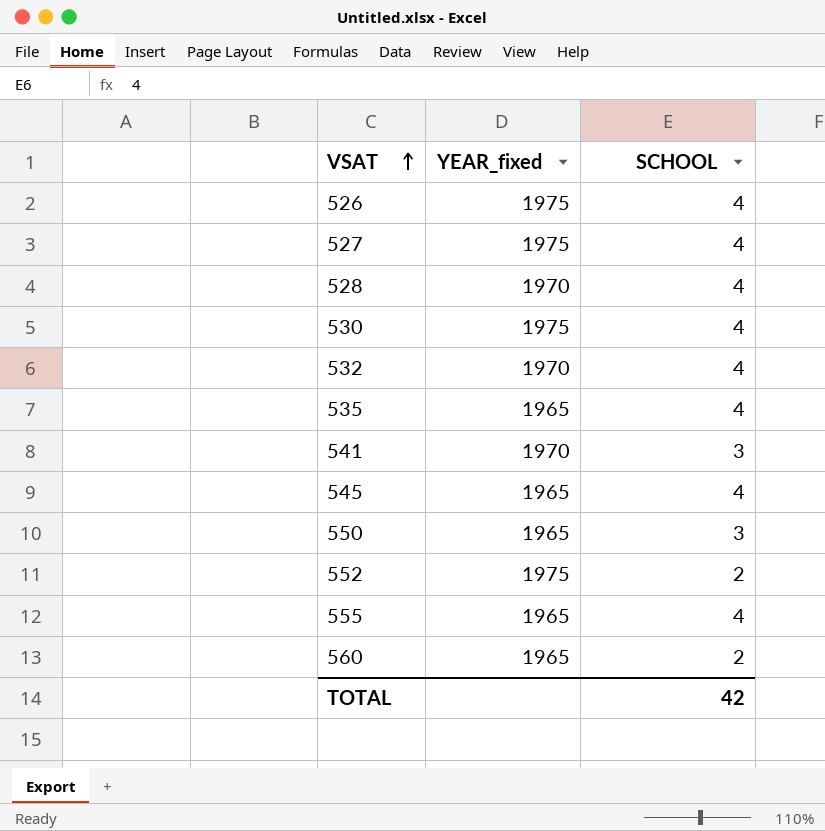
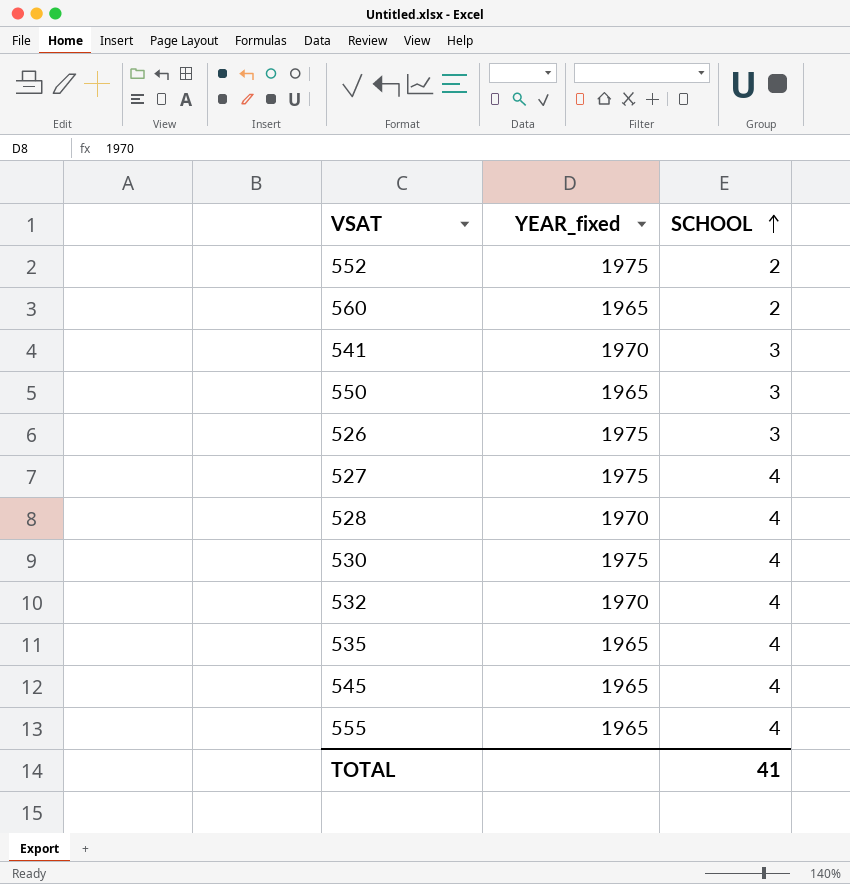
row order: VSAT ascending -> SCHOOL ascending
526 | SCHOOL: 4 -> 3
TOTAL | SCHOOL: 42 -> 41

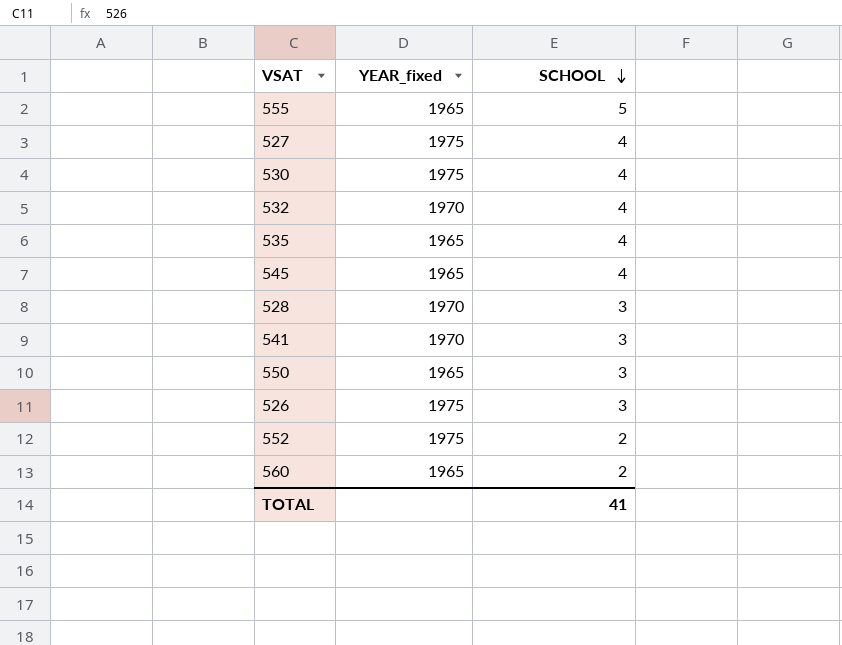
row order: SCHOOL ascending -> SCHOOL descending
555 | SCHOOL: 4 -> 5
528 | SCHOOL: 4 -> 3

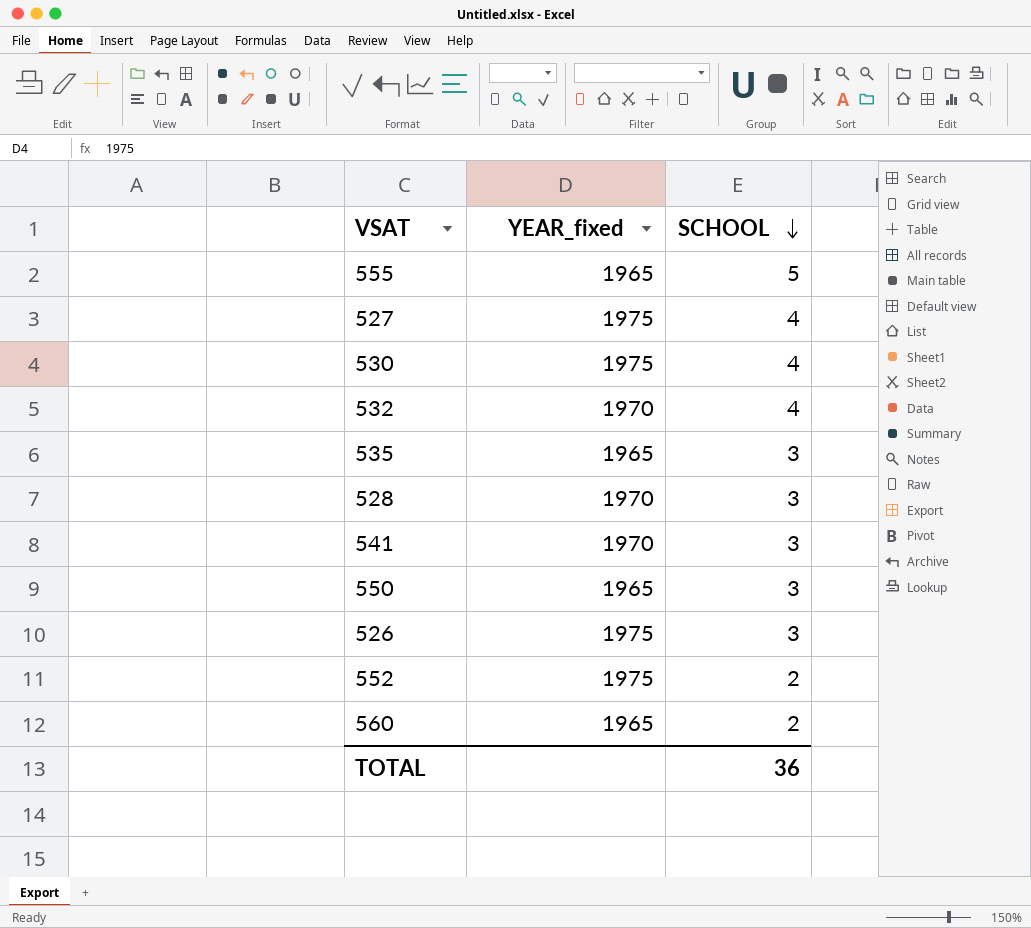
row 545: 1965 | 4 -> none
535 | SCHOOL: 4 -> 3
TOTAL | SCHOOL: 41 -> 36

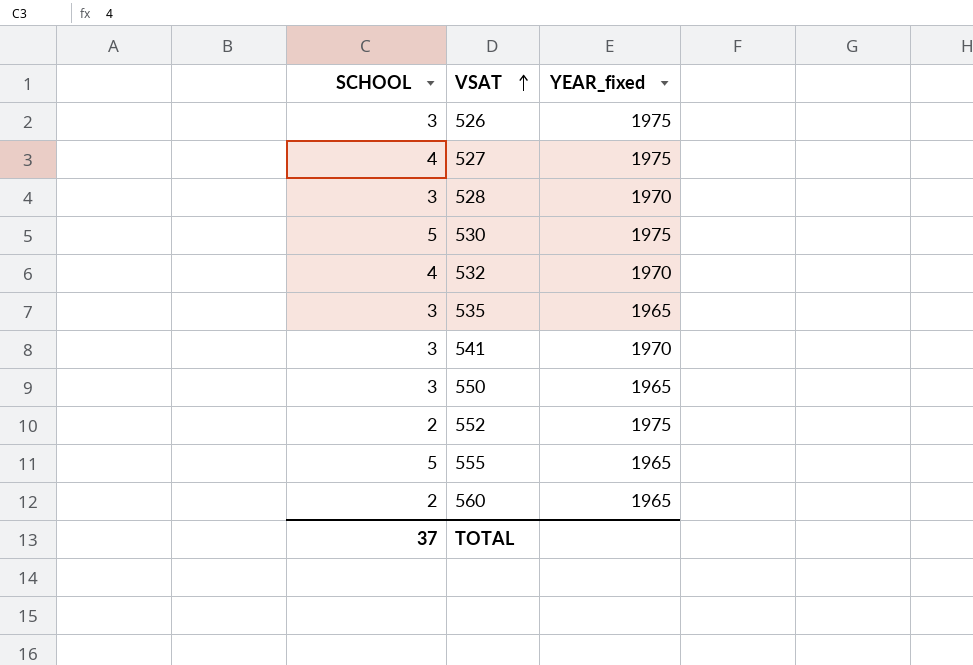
row order: SCHOOL descending -> VSAT ascending
column SCHOOL | position: 3 -> 1
530 | SCHOOL: 4 -> 5
TOTAL | SCHOOL: 36 -> 37

